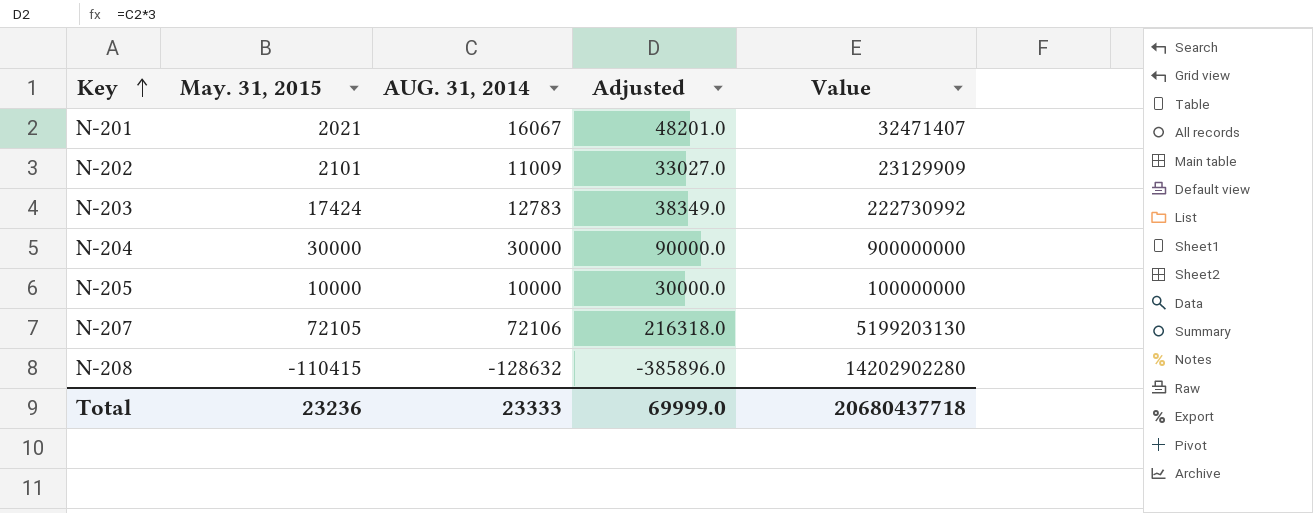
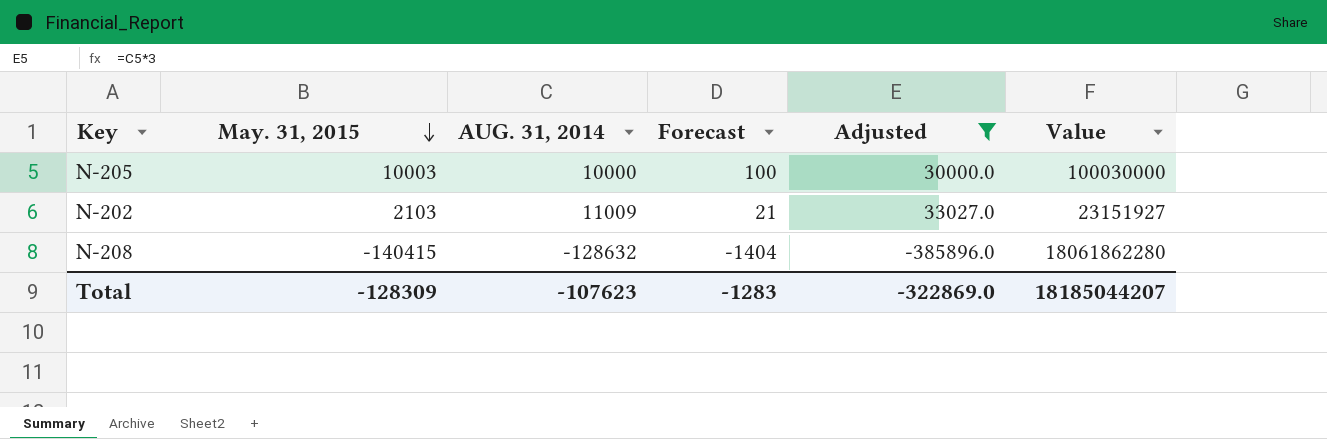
filter: none -> Adjusted <= 33027.0
row order: Key ascending -> May. 31, 2015 descending
column Forecast | formula: none -> [May. 31, 2015] * 0.01
N-205 | May. 31, 2015: 10000 -> 10003
N-205 | Value: 100000000 -> 100030000
N-202 | May. 31, 2015: 2101 -> 2103
N-202 | Value: 23129909 -> 23151927
N-208 | May. 31, 2015: -110415 -> -140415
N-208 | Value: 14202902280 -> 18061862280
Total | May. 31, 2015: 23236 -> -128309
Total | AUG. 31, 2014: 23333 -> -107623
Total | Adjusted: 69999.0 -> -322869.0
Total | Value: 20680437718 -> 18185044207

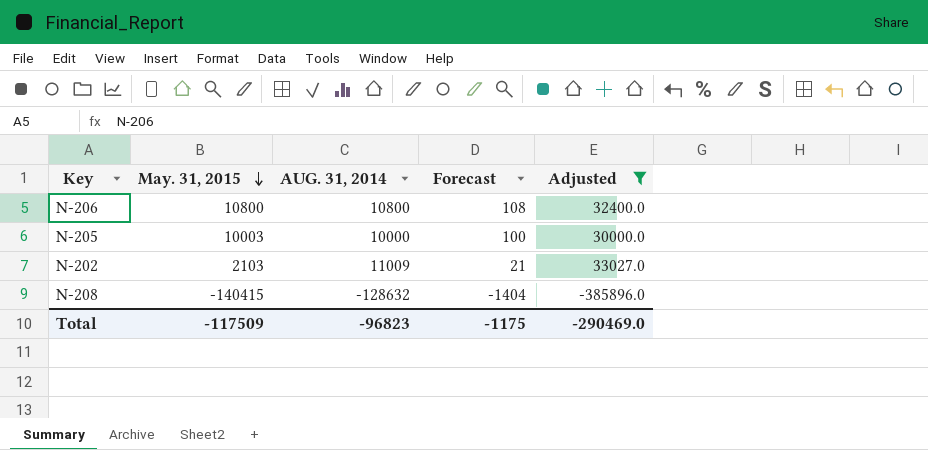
column Value | formula: [May. 31, 2015] * [AUG. 31, 2014] -> none
row N-206: none -> 10800 | 10800 | 108 | 32400.0
Total | May. 31, 2015: -128309 -> -117509
Total | AUG. 31, 2014: -107623 -> -96823
Total | Forecast: -1283 -> -1175
Total | Adjusted: -322869.0 -> -290469.0

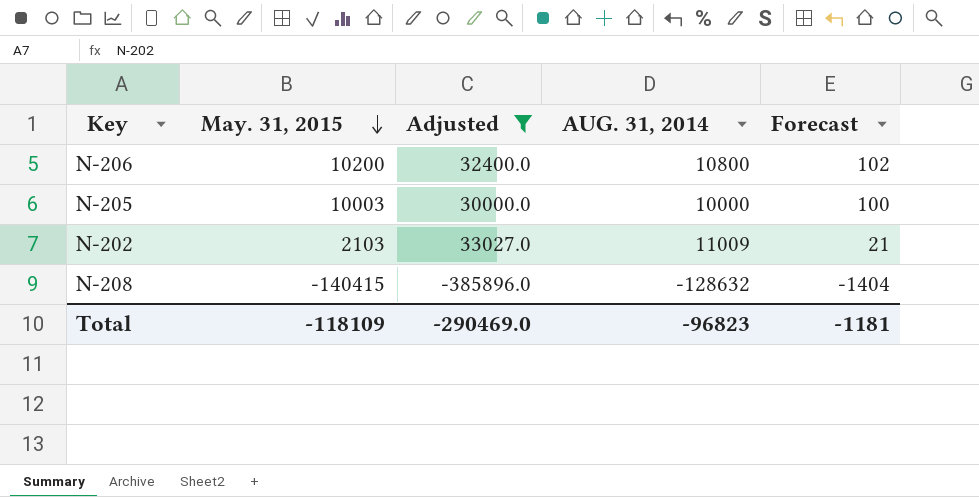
column Adjusted | position: 5 -> 3
N-206 | May. 31, 2015: 10800 -> 10200
N-206 | Forecast: 108 -> 102
Total | May. 31, 2015: -117509 -> -118109
Total | Forecast: -1175 -> -1181

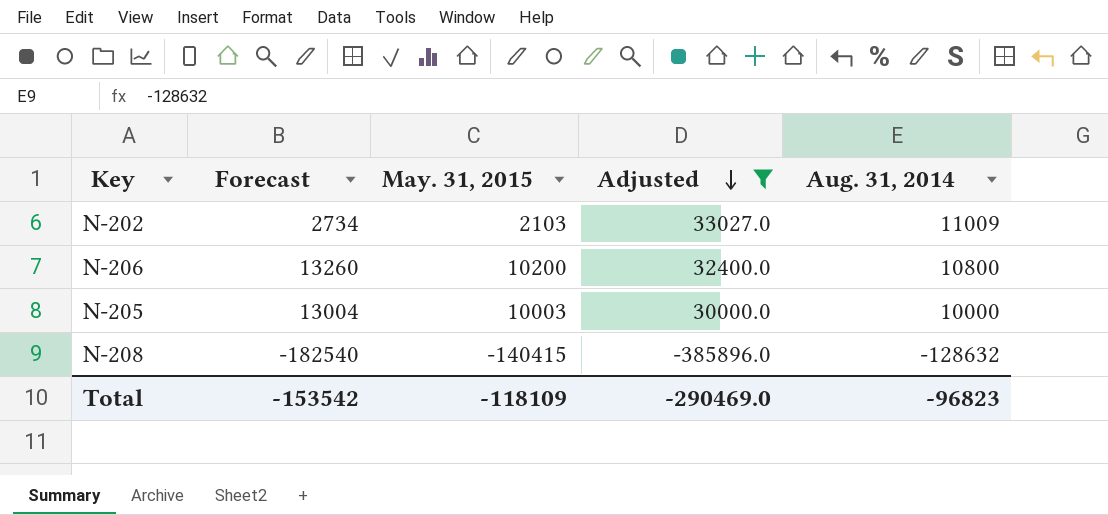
row order: May. 31, 2015 descending -> Adjusted descending
column Forecast | formula: [May. 31, 2015] * 0.01 -> [May. 31, 2015] * 1.3
column Forecast | position: 5 -> 2
column name: AUG. 31, 2014 -> Aug. 31, 2014
Total | Forecast: -1181 -> -153542

